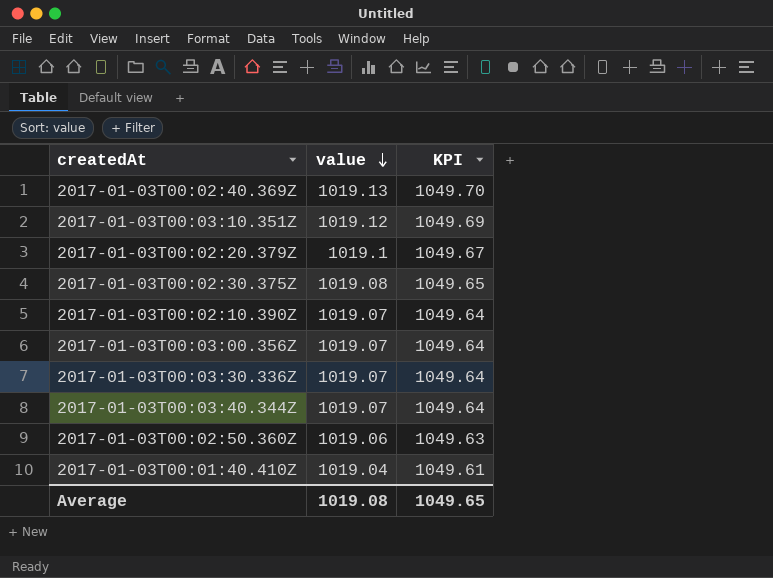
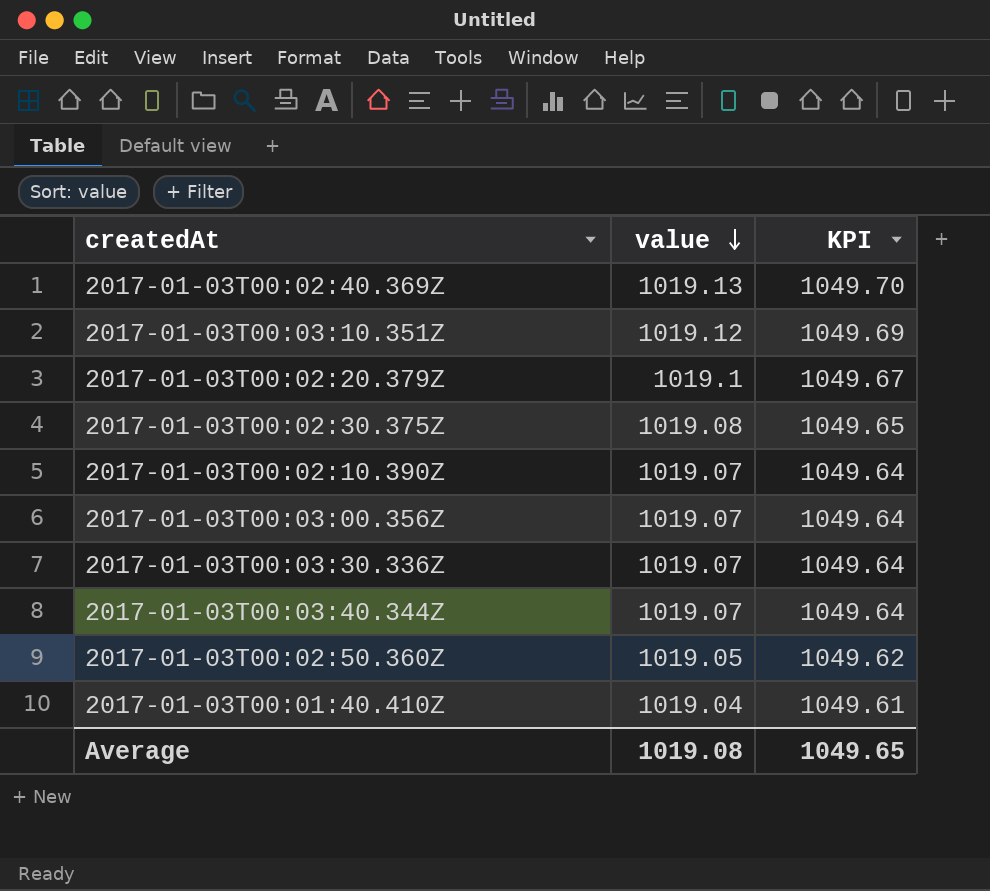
2017-01-03T00:02:50.360Z | value: 1019.06 -> 1019.05
2017-01-03T00:02:50.360Z | KPI: 1049.63 -> 1049.62

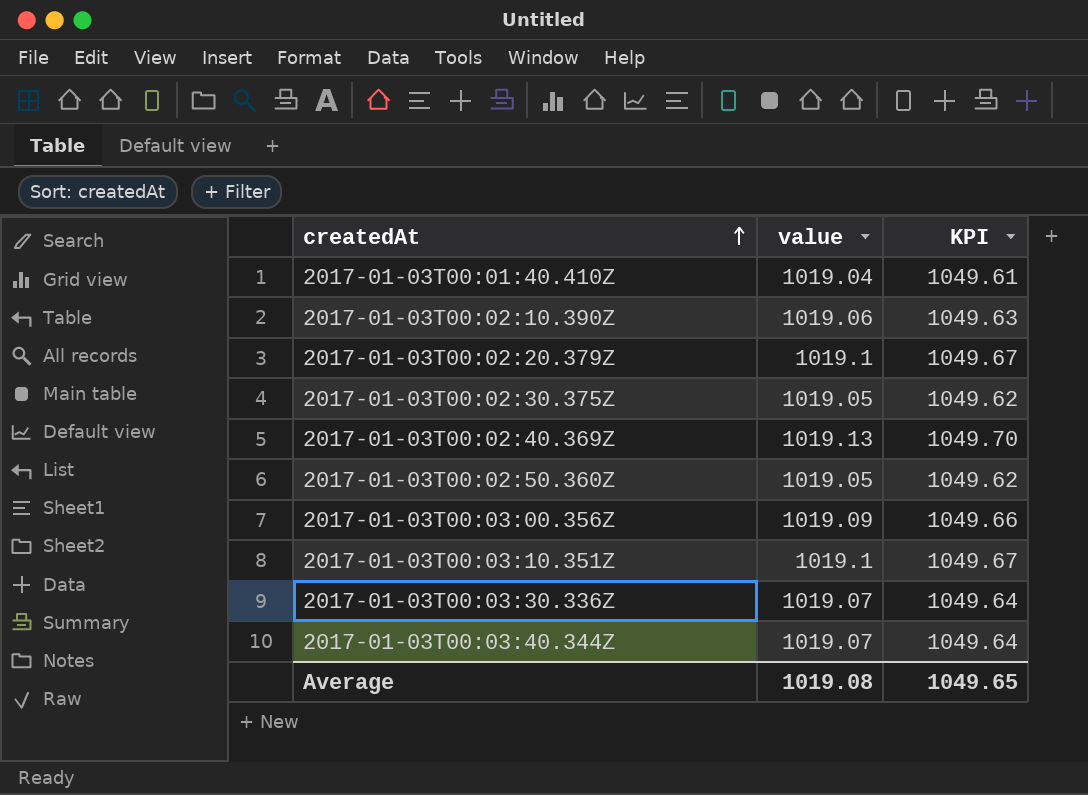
row order: value descending -> createdAt ascending
2017-01-03T00:02:10.390Z | value: 1019.07 -> 1019.06
2017-01-03T00:02:10.390Z | KPI: 1049.64 -> 1049.63
2017-01-03T00:02:30.375Z | value: 1019.08 -> 1019.05
2017-01-03T00:02:30.375Z | KPI: 1049.65 -> 1049.62
2017-01-03T00:03:00.356Z | value: 1019.07 -> 1019.09
2017-01-03T00:03:00.356Z | KPI: 1049.64 -> 1049.66
2017-01-03T00:03:10.351Z | value: 1019.12 -> 1019.1
2017-01-03T00:03:10.351Z | KPI: 1049.69 -> 1049.67

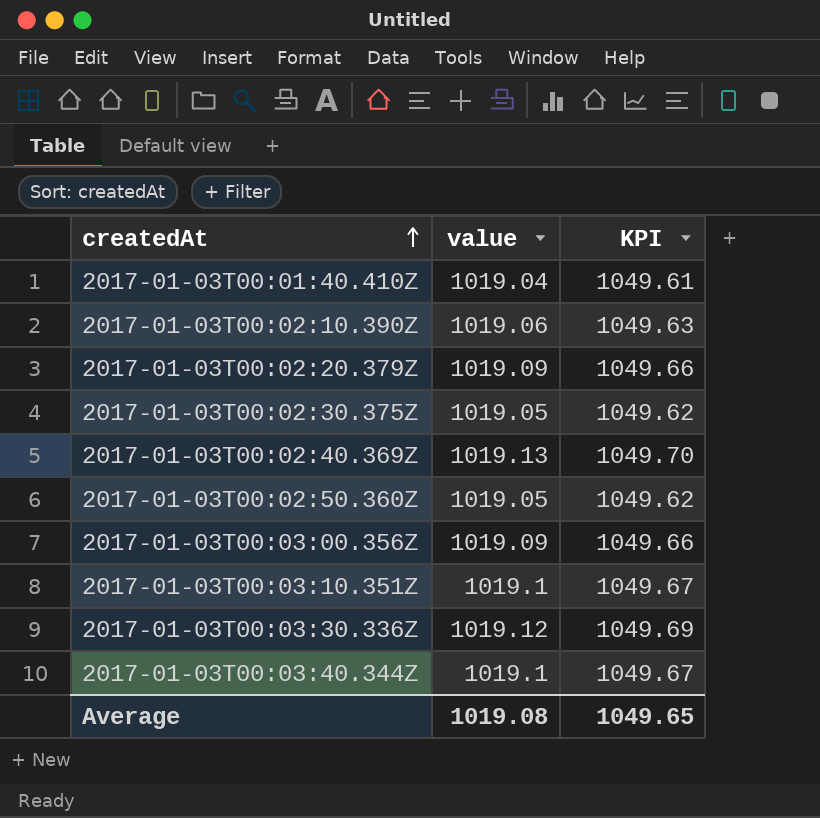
2017-01-03T00:02:20.379Z | value: 1019.1 -> 1019.09
2017-01-03T00:02:20.379Z | KPI: 1049.67 -> 1049.66
2017-01-03T00:03:30.336Z | value: 1019.07 -> 1019.12
2017-01-03T00:03:30.336Z | KPI: 1049.64 -> 1049.69
2017-01-03T00:03:40.344Z | value: 1019.07 -> 1019.1
2017-01-03T00:03:40.344Z | KPI: 1049.64 -> 1049.67

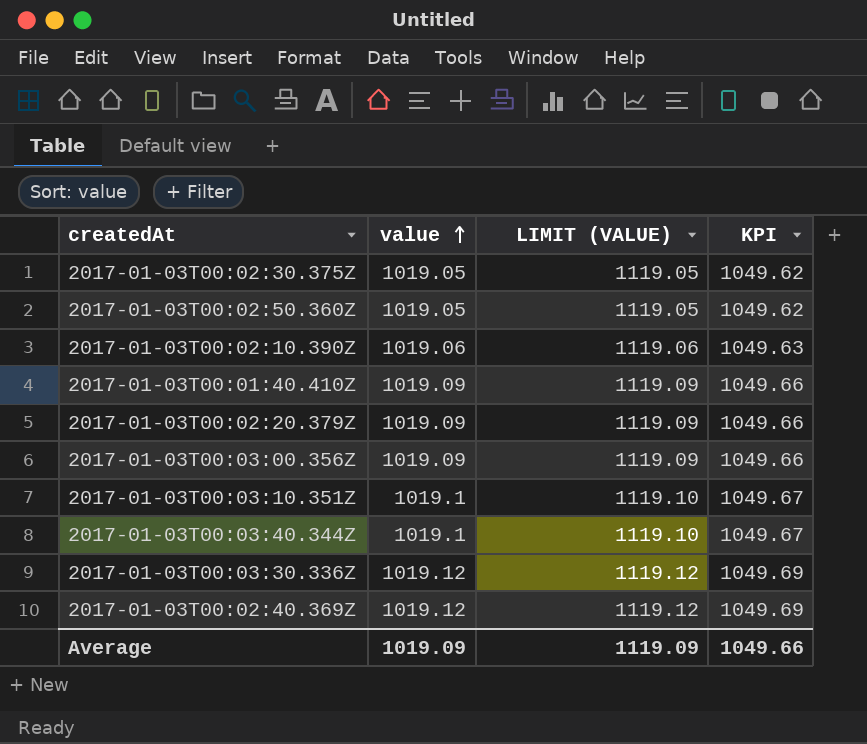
row order: createdAt ascending -> value ascending
column LIMIT (VALUE) | formula: none -> [value] + 100
2017-01-03T00:01:40.410Z | value: 1019.04 -> 1019.09
2017-01-03T00:01:40.410Z | KPI: 1049.61 -> 1049.66
2017-01-03T00:02:40.369Z | value: 1019.13 -> 1019.12
2017-01-03T00:02:40.369Z | KPI: 1049.70 -> 1049.69
Average | value: 1019.08 -> 1019.09
Average | KPI: 1049.65 -> 1049.66

